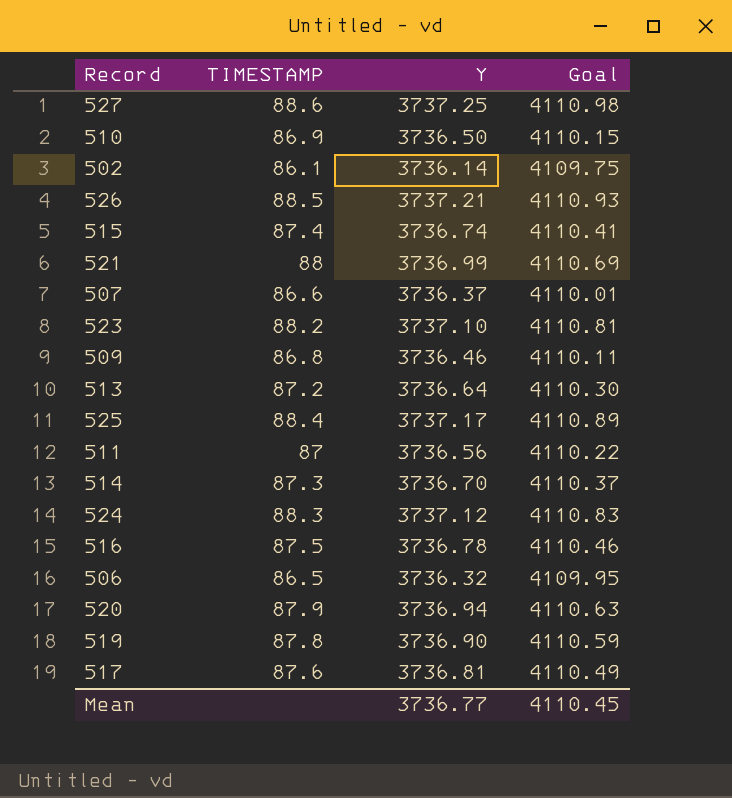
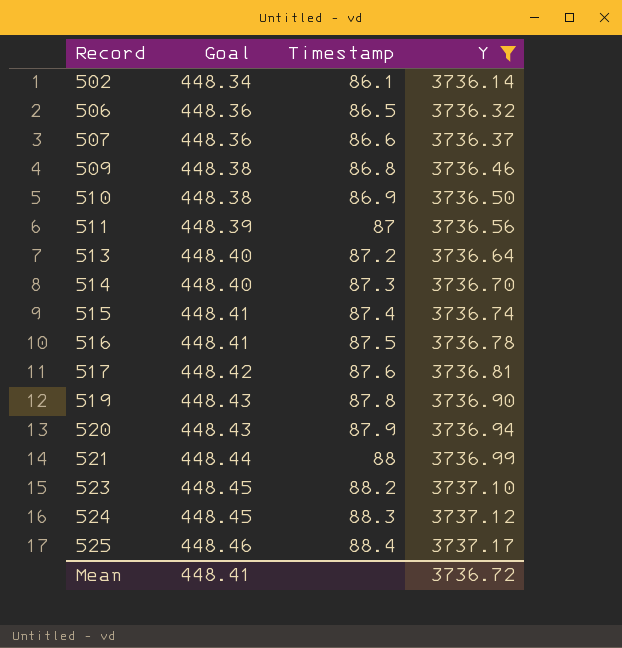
filter: none -> Y <= 3737.17
row order: none -> Record ascending
column Goal | formula: [Y] * 1.1 -> [Y] * 0.12
column Goal | position: 4 -> 2
column name: TIMESTAMP -> Timestamp
Mean | Goal: 4110.45 -> 448.41
Mean | Y: 3736.77 -> 3736.72

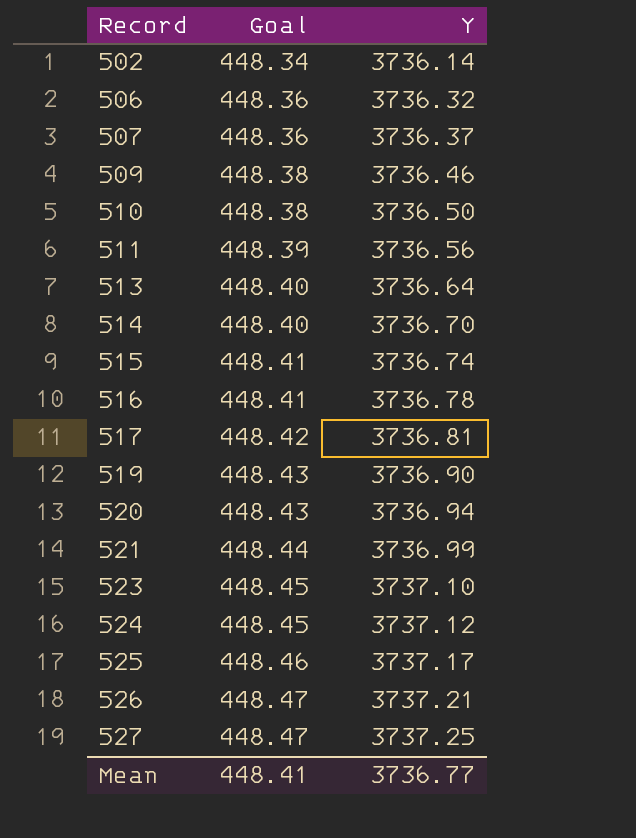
filter: Y <= 3737.17 -> none
column Timestamp | position: 3 -> none
Mean | Y: 3736.72 -> 3736.77

